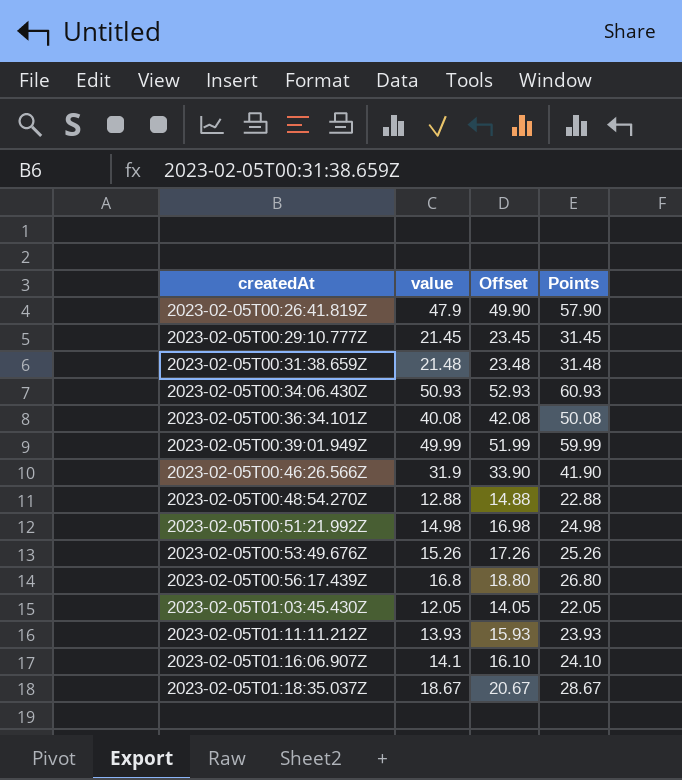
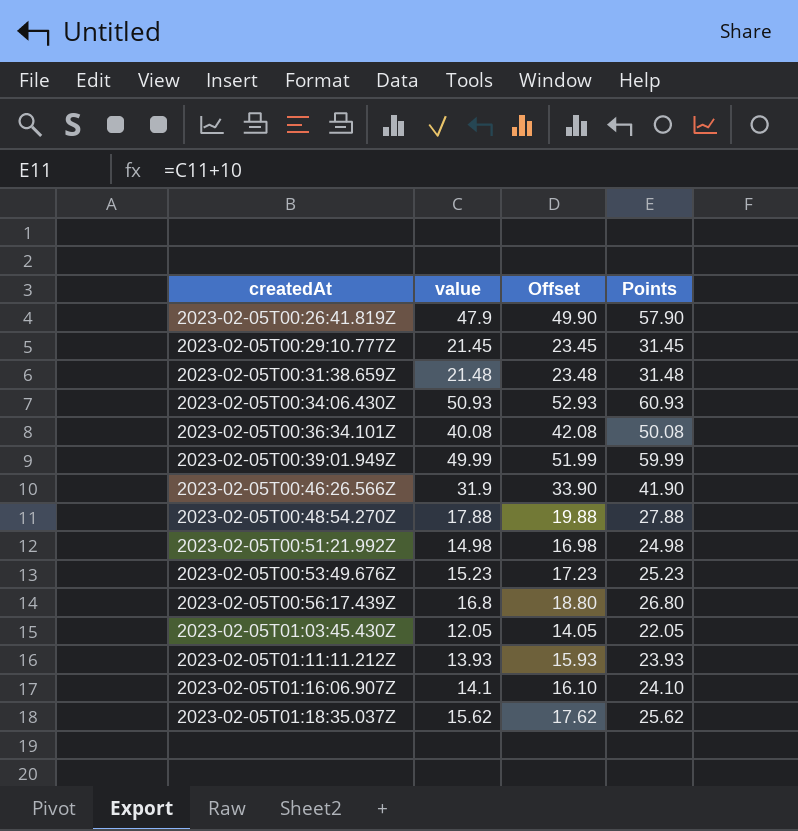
2023-02-05T00:48:54.270Z | value: 12.88 -> 17.88
2023-02-05T00:48:54.270Z | Offset: 14.88 -> 19.88
2023-02-05T00:48:54.270Z | Points: 22.88 -> 27.88
2023-02-05T00:53:49.676Z | value: 15.26 -> 15.23
2023-02-05T00:53:49.676Z | Offset: 17.26 -> 17.23
2023-02-05T00:53:49.676Z | Points: 25.26 -> 25.23
2023-02-05T01:18:35.037Z | value: 18.67 -> 15.62
2023-02-05T01:18:35.037Z | Offset: 20.67 -> 17.62
2023-02-05T01:18:35.037Z | Points: 28.67 -> 25.62

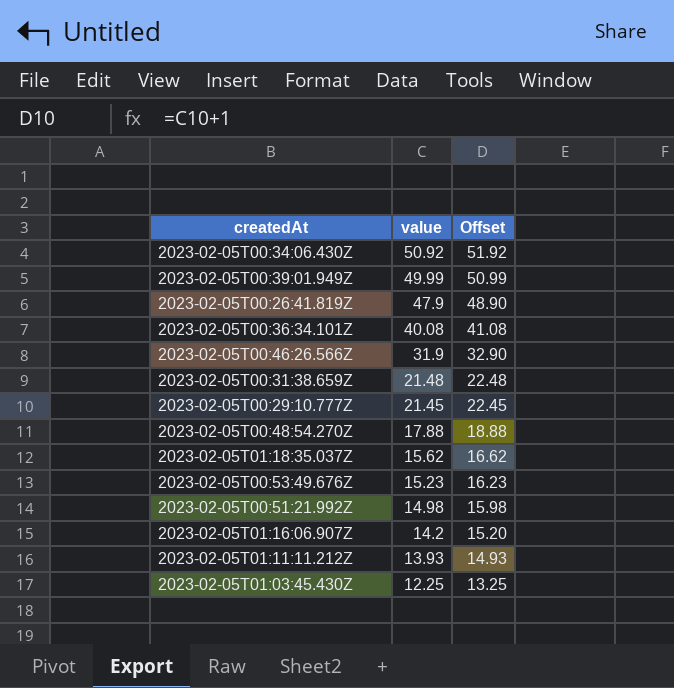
row order: createdAt ascending -> value descending
column Points | formula: [value] + 10 -> none
column Offset | formula: [value] + 2 -> [value] + 1
row 2023-02-05T00:56:17.439Z: 16.8 | 18.80 | 26.80 -> none
2023-02-05T00:34:06.430Z | value: 50.93 -> 50.92
2023-02-05T01:16:06.907Z | value: 14.1 -> 14.2
2023-02-05T01:03:45.430Z | value: 12.05 -> 12.25

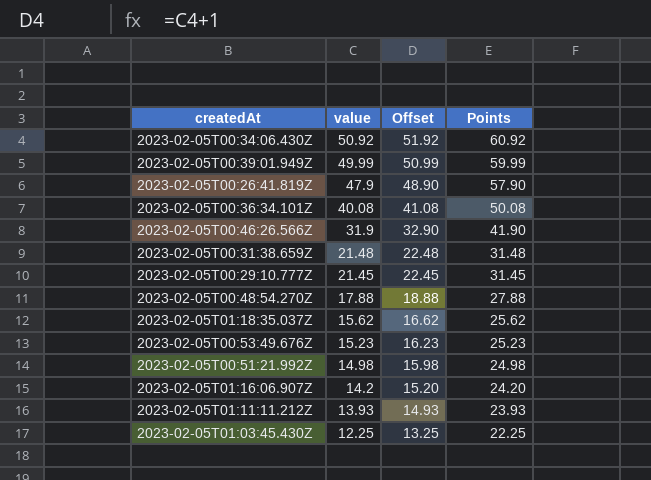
column Points | formula: none -> [value] + 10

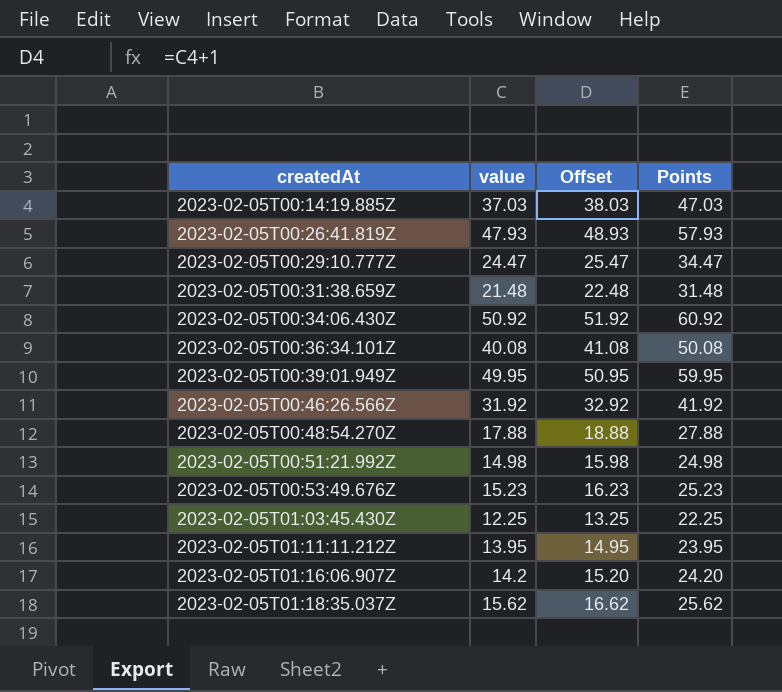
row order: value descending -> createdAt ascending
row 2023-02-05T00:14:19.885Z: none -> 37.03 | 38.03 | 47.03
2023-02-05T00:26:41.819Z | value: 47.9 -> 47.93
2023-02-05T00:26:41.819Z | Offset: 48.90 -> 48.93
2023-02-05T00:26:41.819Z | Points: 57.90 -> 57.93
2023-02-05T00:29:10.777Z | value: 21.45 -> 24.47
2023-02-05T00:29:10.777Z | Offset: 22.45 -> 25.47
2023-02-05T00:29:10.777Z | Points: 31.45 -> 34.47
2023-02-05T00:39:01.949Z | value: 49.99 -> 49.95
2023-02-05T00:39:01.949Z | Offset: 50.99 -> 50.95
2023-02-05T00:39:01.949Z | Points: 59.99 -> 59.95
2023-02-05T00:46:26.566Z | value: 31.9 -> 31.92
2023-02-05T00:46:26.566Z | Offset: 32.90 -> 32.92
2023-02-05T00:46:26.566Z | Points: 41.90 -> 41.92
2023-02-05T01:11:11.212Z | value: 13.93 -> 13.95
2023-02-05T01:11:11.212Z | Offset: 14.93 -> 14.95
2023-02-05T01:11:11.212Z | Points: 23.93 -> 23.95

